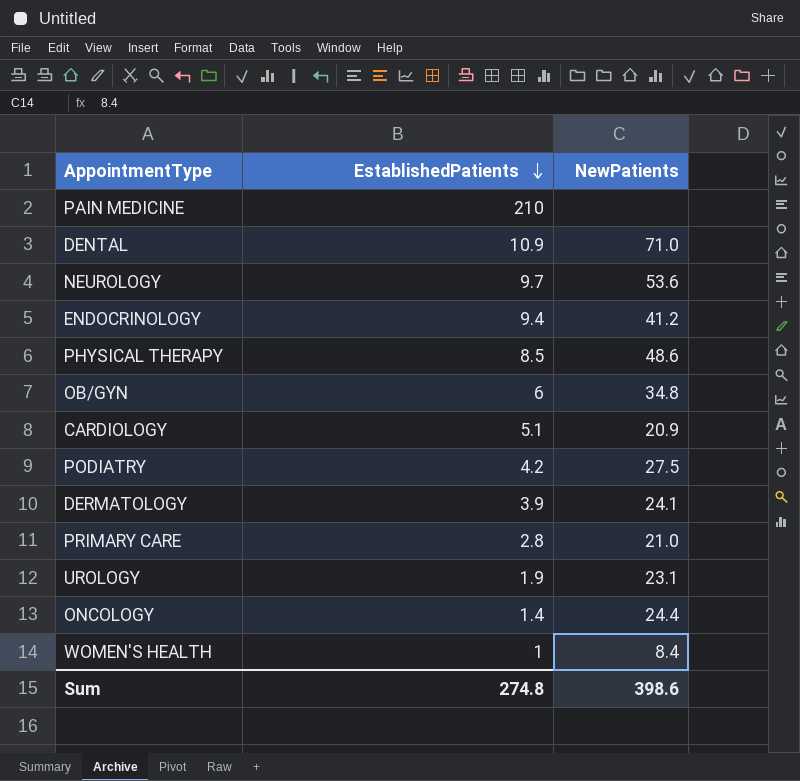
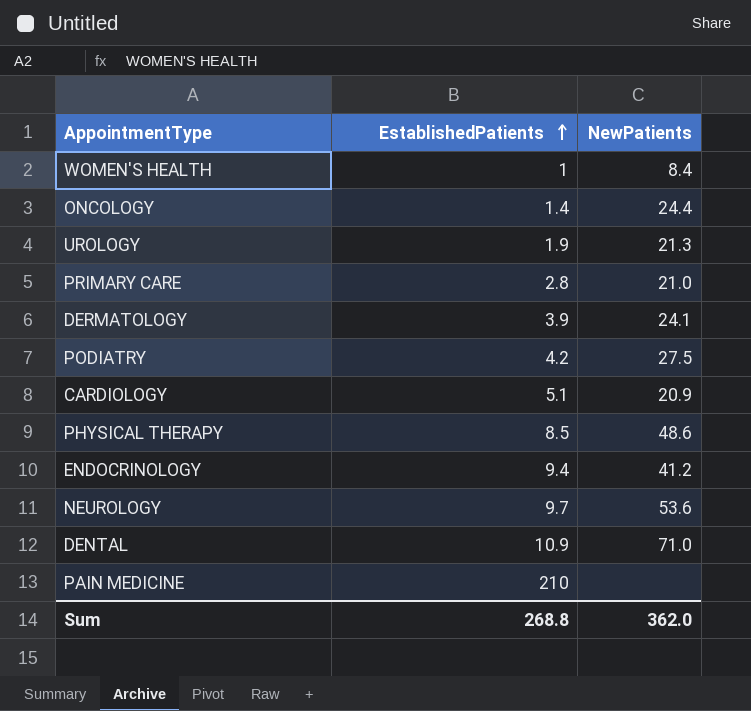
row order: EstablishedPatients descending -> EstablishedPatients ascending
row OB/GYN: 6 | 34.8 -> none
UROLOGY | NewPatients: 23.1 -> 21.3
Sum | EstablishedPatients: 274.8 -> 268.8
Sum | NewPatients: 398.6 -> 362.0

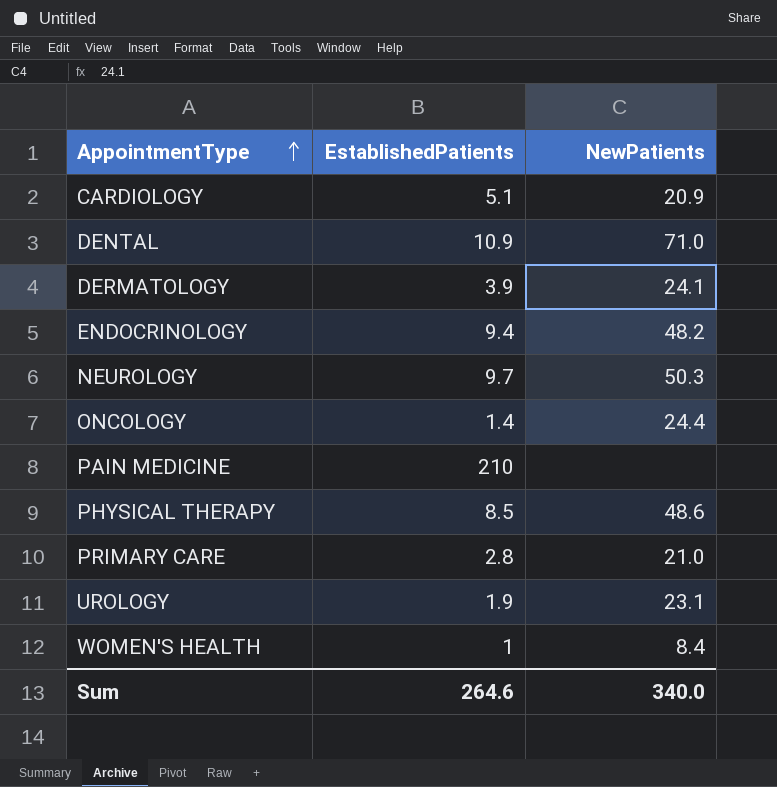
row order: EstablishedPatients ascending -> AppointmentType ascending
row PODIATRY: 4.2 | 27.5 -> none
ENDOCRINOLOGY | NewPatients: 41.2 -> 48.2
NEUROLOGY | NewPatients: 53.6 -> 50.3
UROLOGY | NewPatients: 21.3 -> 23.1
Sum | EstablishedPatients: 268.8 -> 264.6
Sum | NewPatients: 362.0 -> 340.0

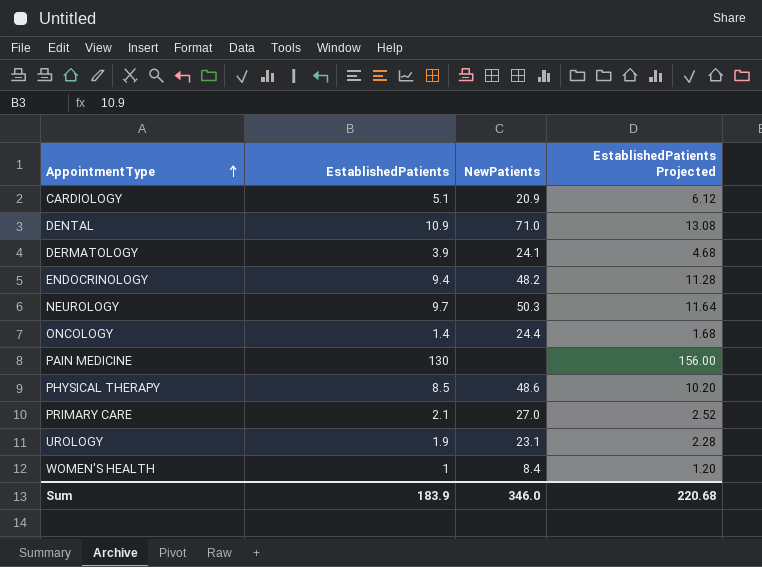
column EstablishedPatients Projected | formula: none -> [EstablishedPatients] * 1.2
PAIN MEDICINE | EstablishedPatients: 210 -> 130
PRIMARY CARE | EstablishedPatients: 2.8 -> 2.1
PRIMARY CARE | NewPatients: 21.0 -> 27.0
Sum | EstablishedPatients: 264.6 -> 183.9
Sum | NewPatients: 340.0 -> 346.0

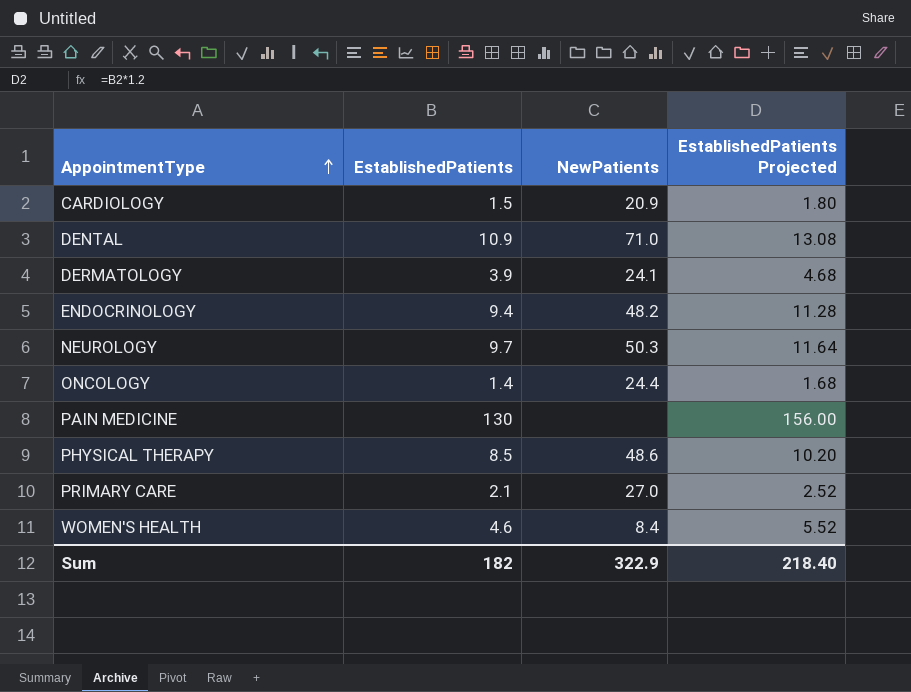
row UROLOGY: 1.9 | 23.1 | 2.28 -> none
CARDIOLOGY | EstablishedPatients: 5.1 -> 1.5
CARDIOLOGY | EstablishedPatients Projected: 6.12 -> 1.80
WOMEN'S HEALTH | EstablishedPatients: 1 -> 4.6
WOMEN'S HEALTH | EstablishedPatients Projected: 1.20 -> 5.52
Sum | EstablishedPatients: 183.9 -> 182
Sum | NewPatients: 346.0 -> 322.9
Sum | EstablishedPatients Projected: 220.68 -> 218.40

